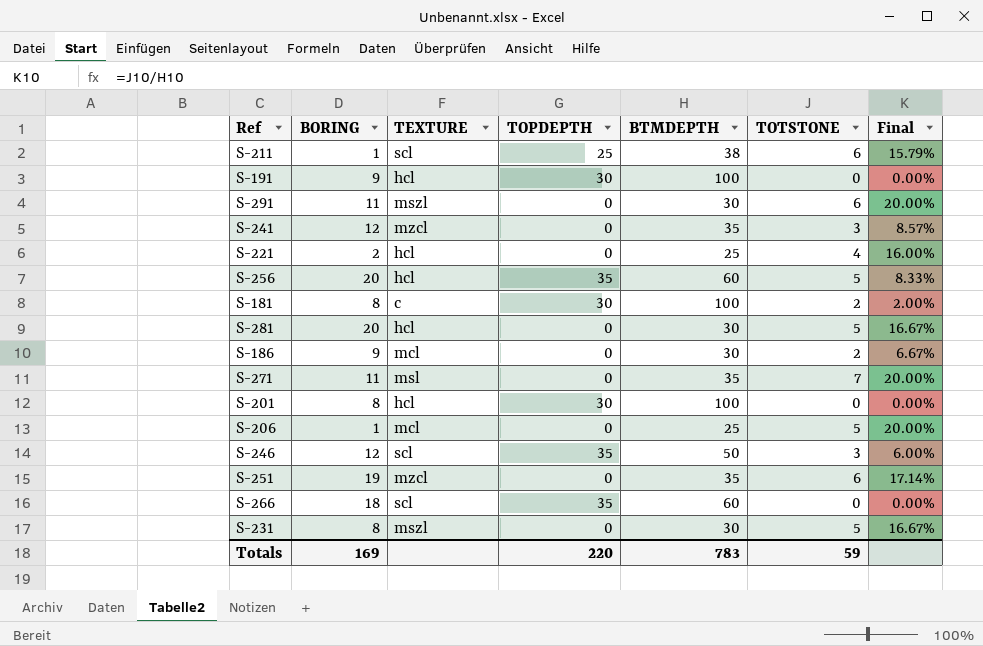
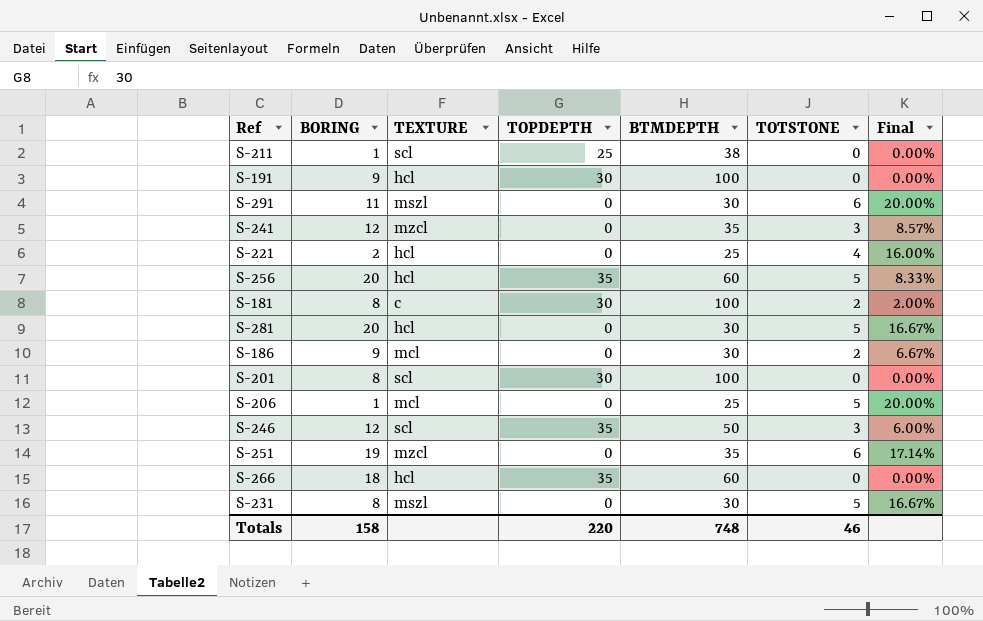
row S-271: 11 | msl | 0 | 35 | 7 | 20.00% -> none
S-211 | TOTSTONE: 6 -> 0
S-211 | Final: 15.79% -> 0.00%
S-201 | TEXTURE: hcl -> scl
S-266 | TEXTURE: scl -> hcl
Totals | BORING: 169 -> 158
Totals | BTMDEPTH: 783 -> 748
Totals | TOTSTONE: 59 -> 46

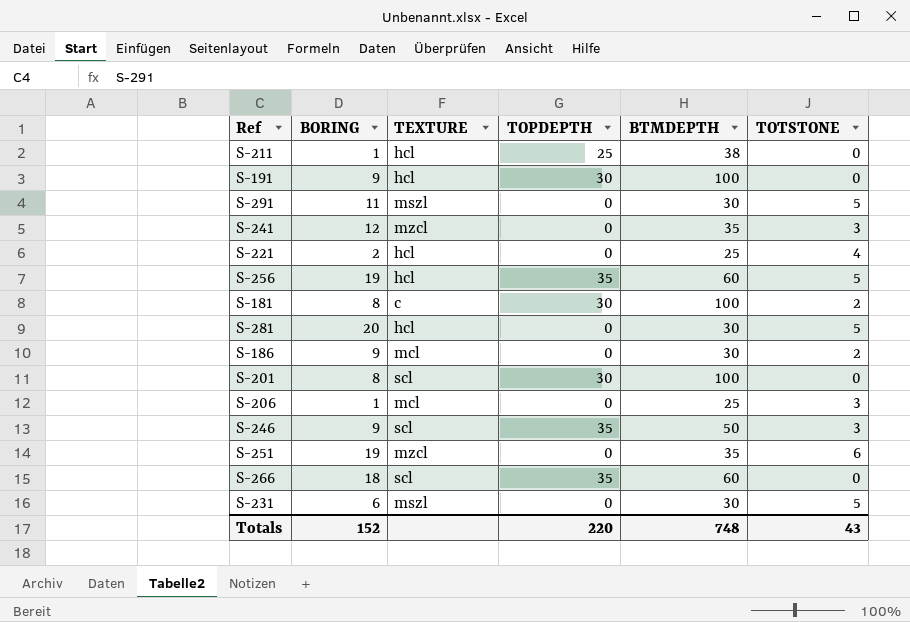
column Final | formula: [TOTSTONE] / [BTMDEPTH] -> none
S-211 | TEXTURE: scl -> hcl
S-291 | TOTSTONE: 6 -> 5
S-256 | BORING: 20 -> 19
S-206 | TOTSTONE: 5 -> 3
S-246 | BORING: 12 -> 9
S-266 | TEXTURE: hcl -> scl
S-231 | BORING: 8 -> 6
Totals | BORING: 158 -> 152
Totals | TOTSTONE: 46 -> 43

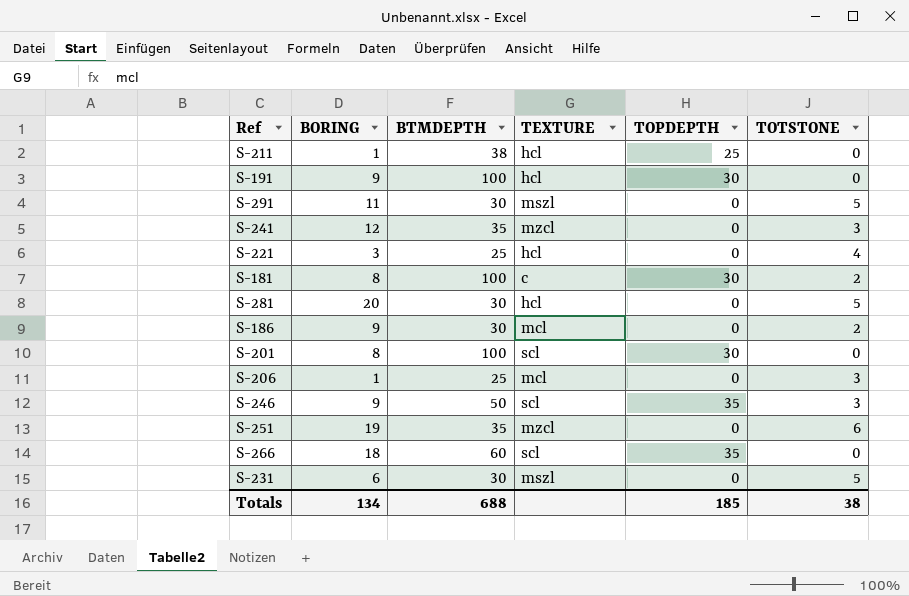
column BTMDEPTH | position: 5 -> 3
row S-256: 19 | hcl | 35 | 60 | 5 -> none
S-221 | BORING: 2 -> 3
Totals | BORING: 152 -> 134
Totals | BTMDEPTH: 748 -> 688
Totals | TOPDEPTH: 220 -> 185
Totals | TOTSTONE: 43 -> 38

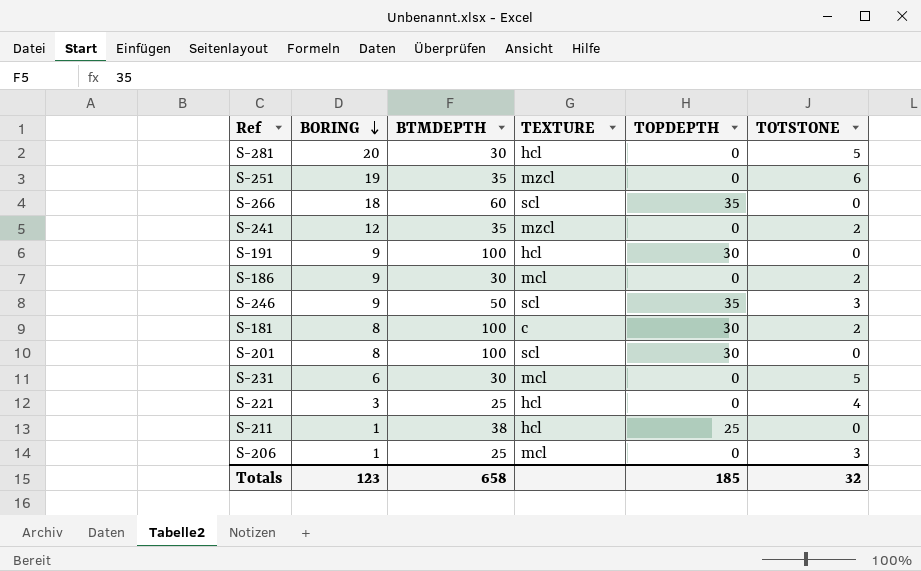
row order: none -> BORING descending
row S-291: 11 | 30 | mszl | 0 | 5 -> none
S-241 | TOTSTONE: 3 -> 2
S-231 | TEXTURE: mszl -> mcl
Totals | BORING: 134 -> 123
Totals | BTMDEPTH: 688 -> 658
Totals | TOTSTONE: 38 -> 32

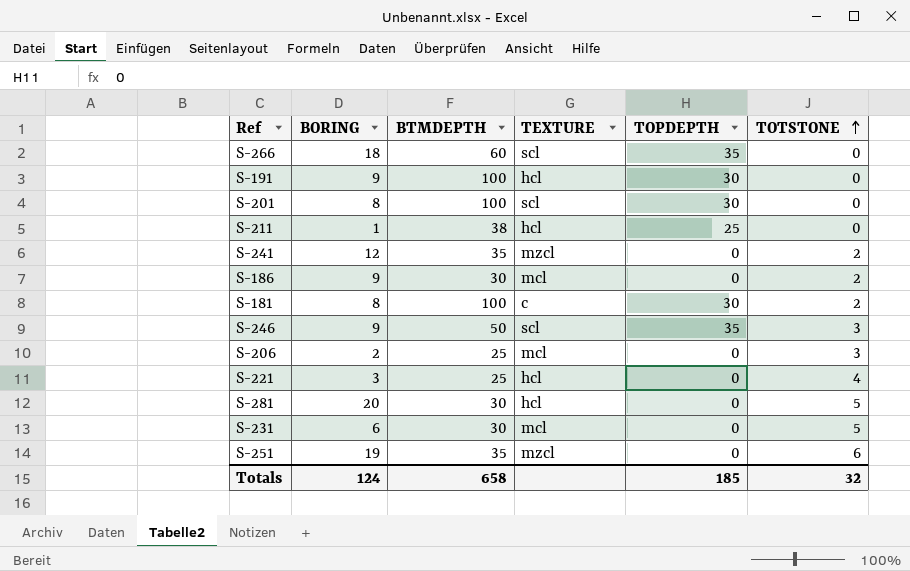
row order: BORING descending -> TOTSTONE ascending
S-206 | BORING: 1 -> 2
Totals | BORING: 123 -> 124

